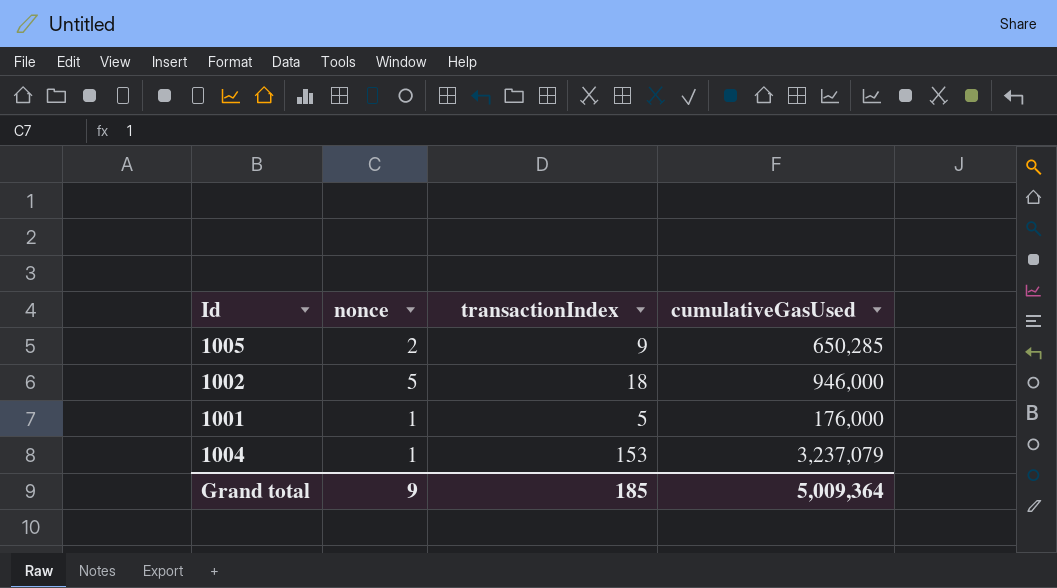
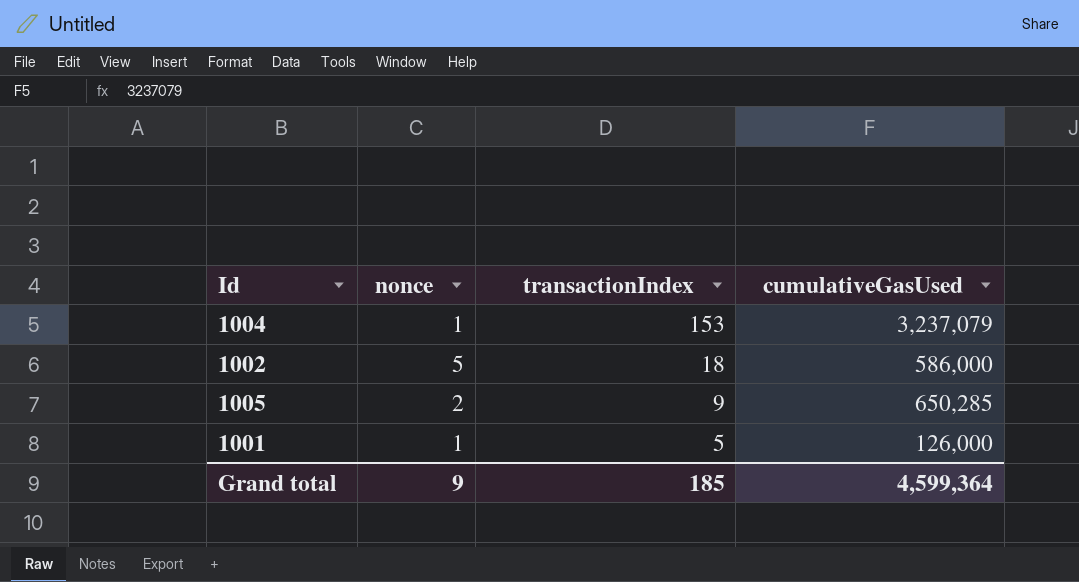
row order: none -> transactionIndex descending
1002 | cumulativeGasUsed: 946,000 -> 586,000
1001 | cumulativeGasUsed: 176,000 -> 126,000
Grand total | cumulativeGasUsed: 5,009,364 -> 4,599,364

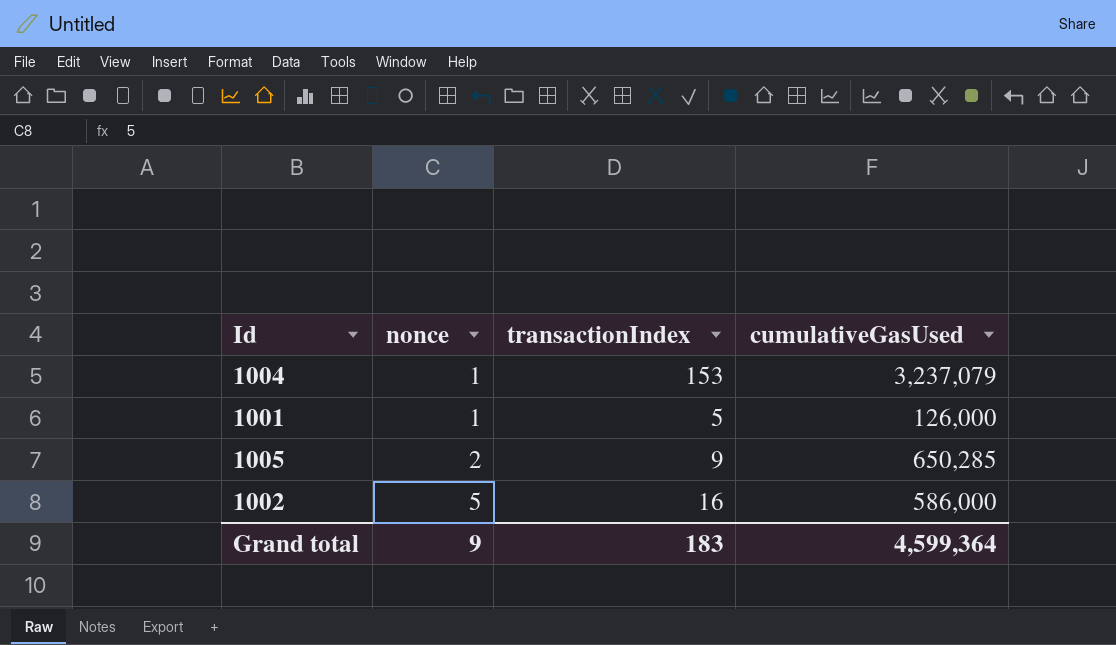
row order: transactionIndex descending -> nonce ascending
1002 | transactionIndex: 18 -> 16
Grand total | transactionIndex: 185 -> 183

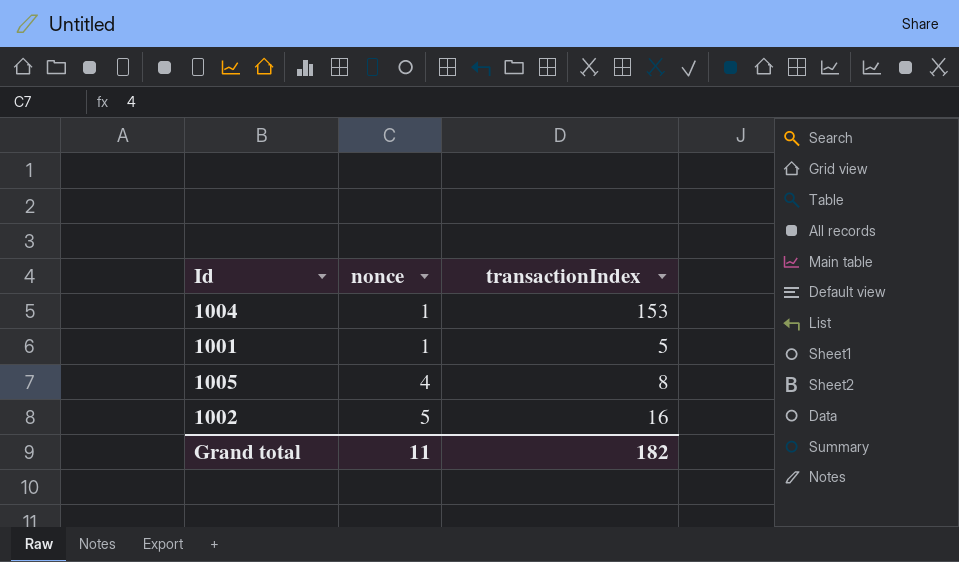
column cumulativeGasUsed | position: 4 -> none
1005 | nonce: 2 -> 4
1005 | transactionIndex: 9 -> 8
Grand total | nonce: 9 -> 11
Grand total | transactionIndex: 183 -> 182

